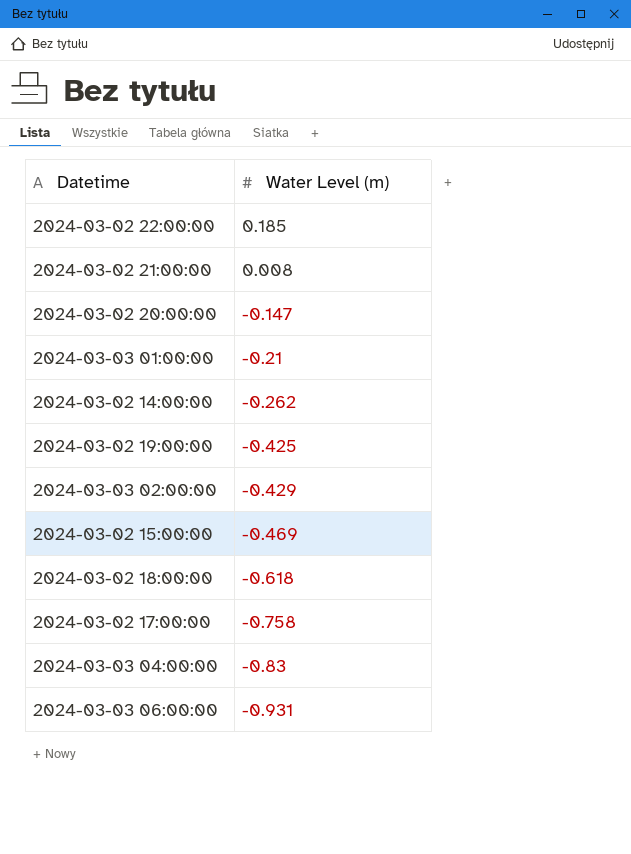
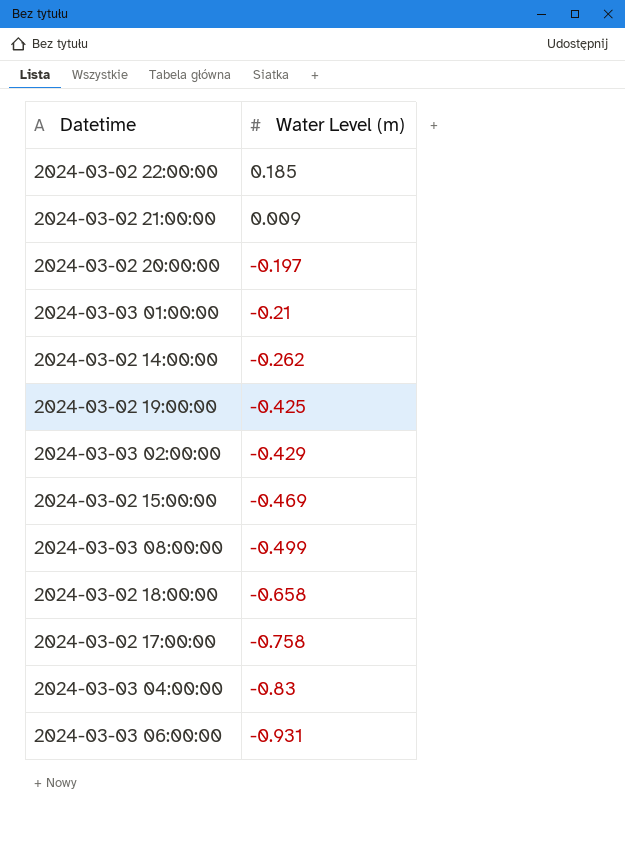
2024-03-02 21:00:00 | Water Level (m): 0.008 -> 0.009
2024-03-02 20:00:00 | Water Level (m): -0.147 -> -0.197
row 2024-03-03 08:00:00: none -> -0.499
2024-03-02 18:00:00 | Water Level (m): -0.618 -> -0.658

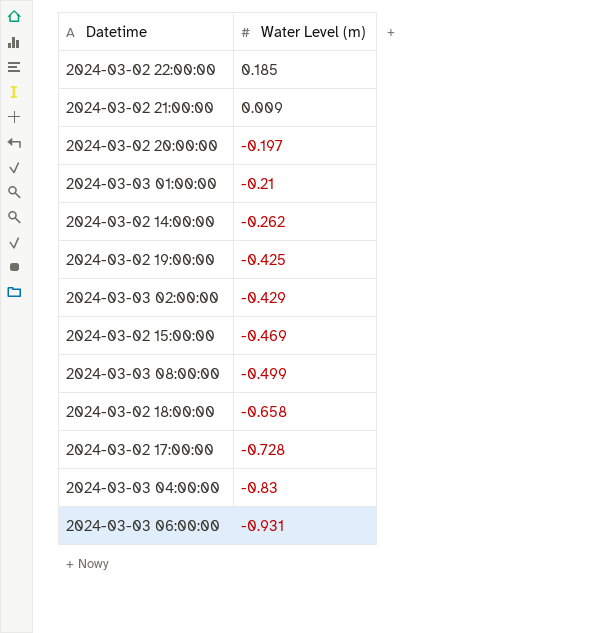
2024-03-02 17:00:00 | Water Level (m): -0.758 -> -0.728

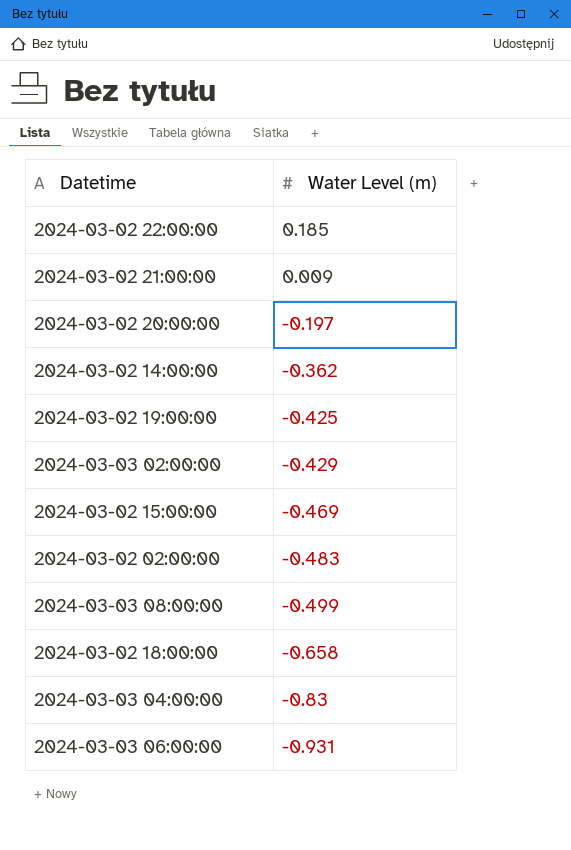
row 2024-03-03 01:00:00: -0.21 -> none
row 2024-03-02 17:00:00: -0.728 -> none
2024-03-02 14:00:00 | Water Level (m): -0.262 -> -0.362
row 2024-03-02 02:00:00: none -> -0.483

